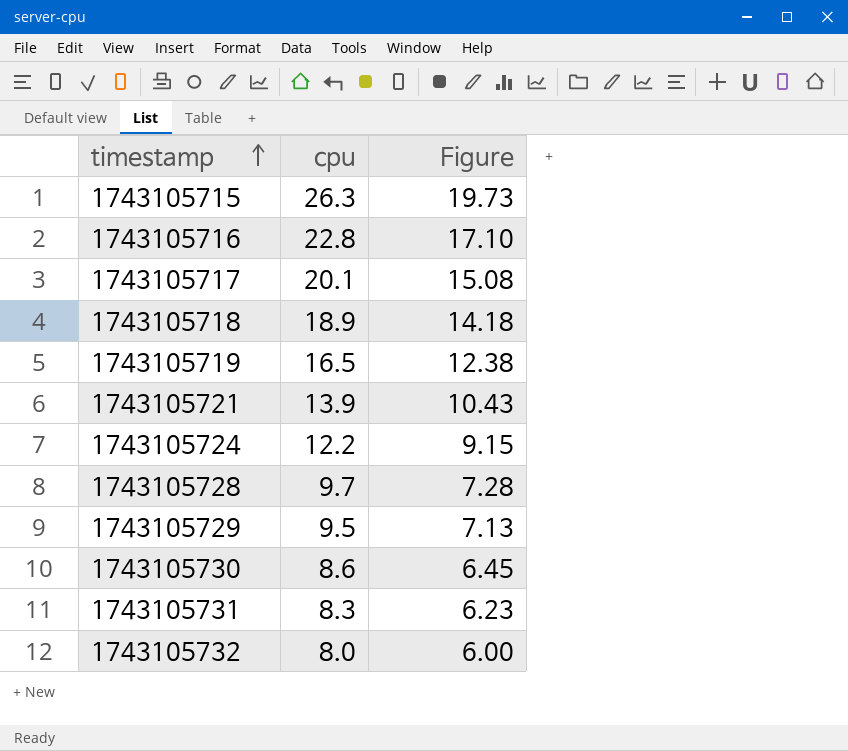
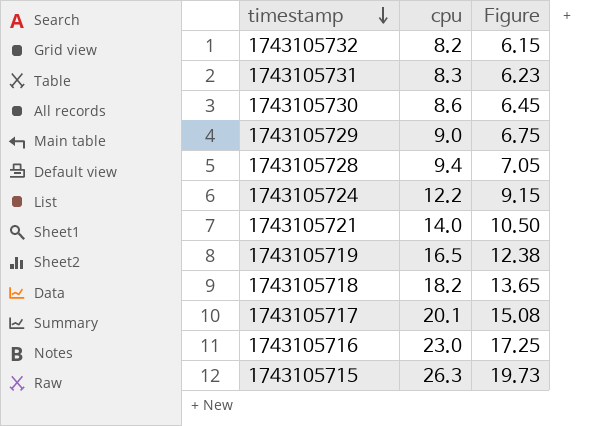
row order: timestamp ascending -> timestamp descending
1743105732 | cpu: 8.0 -> 8.2
1743105732 | Figure: 6.00 -> 6.15
1743105729 | cpu: 9.5 -> 9.0
1743105729 | Figure: 7.13 -> 6.75
1743105728 | cpu: 9.7 -> 9.4
1743105728 | Figure: 7.28 -> 7.05
1743105721 | cpu: 13.9 -> 14.0
1743105721 | Figure: 10.43 -> 10.50
1743105718 | cpu: 18.9 -> 18.2
1743105718 | Figure: 14.18 -> 13.65
1743105716 | cpu: 22.8 -> 23.0
1743105716 | Figure: 17.10 -> 17.25

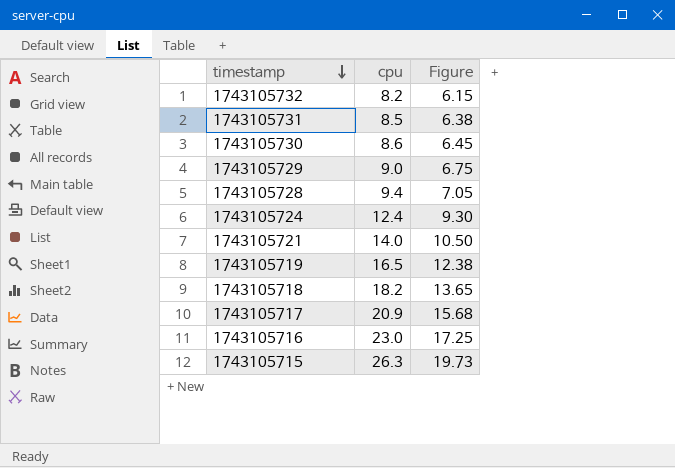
1743105731 | cpu: 8.3 -> 8.5
1743105731 | Figure: 6.23 -> 6.38
1743105724 | cpu: 12.2 -> 12.4
1743105724 | Figure: 9.15 -> 9.30
1743105717 | cpu: 20.1 -> 20.9
1743105717 | Figure: 15.08 -> 15.68

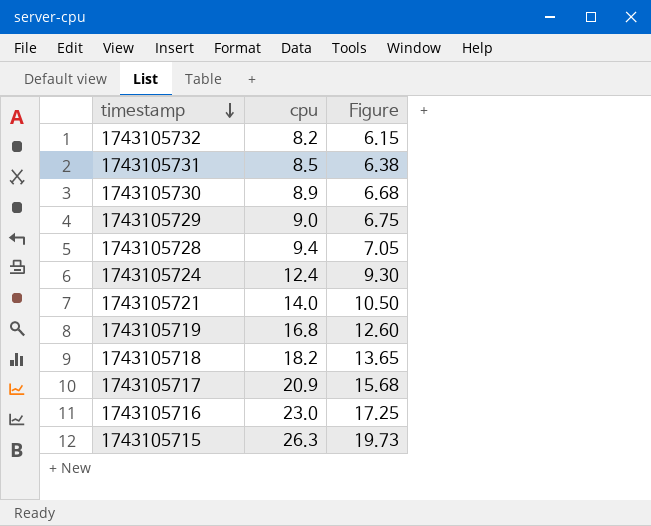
1743105730 | cpu: 8.6 -> 8.9
1743105730 | Figure: 6.45 -> 6.68
1743105719 | cpu: 16.5 -> 16.8
1743105719 | Figure: 12.38 -> 12.60

